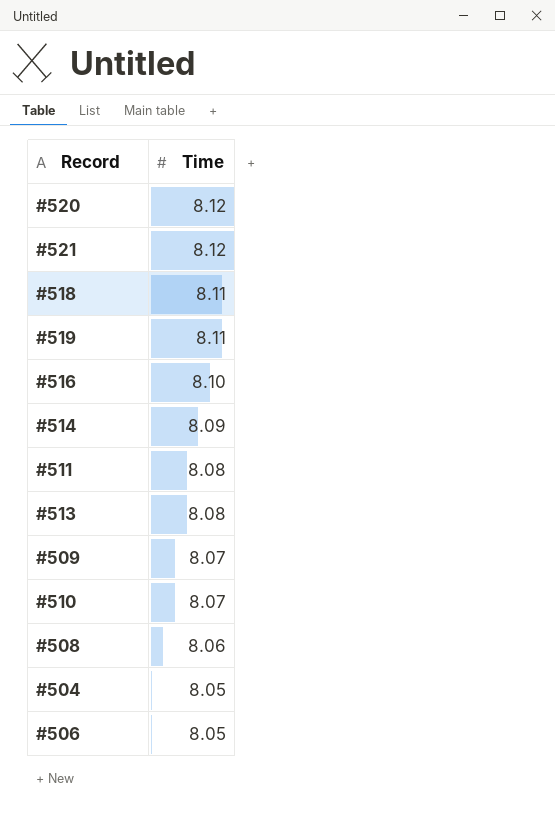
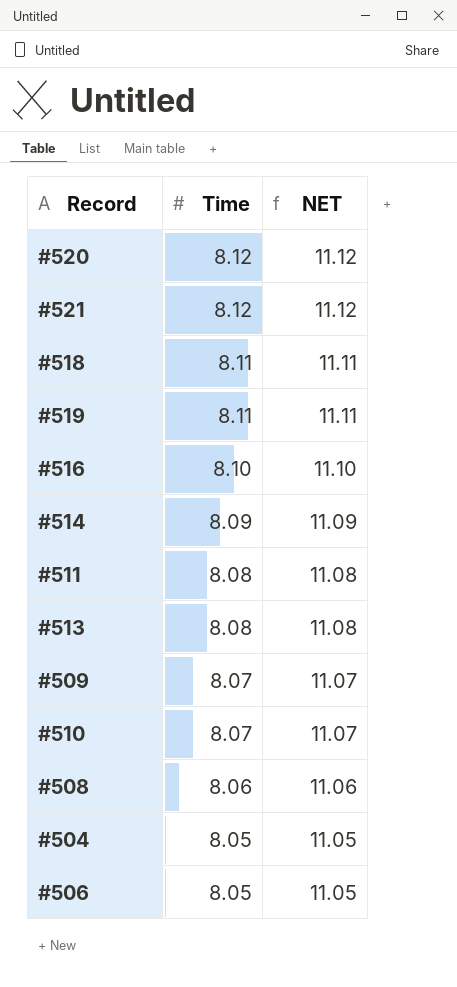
column NET | formula: none -> [Time] + 3

